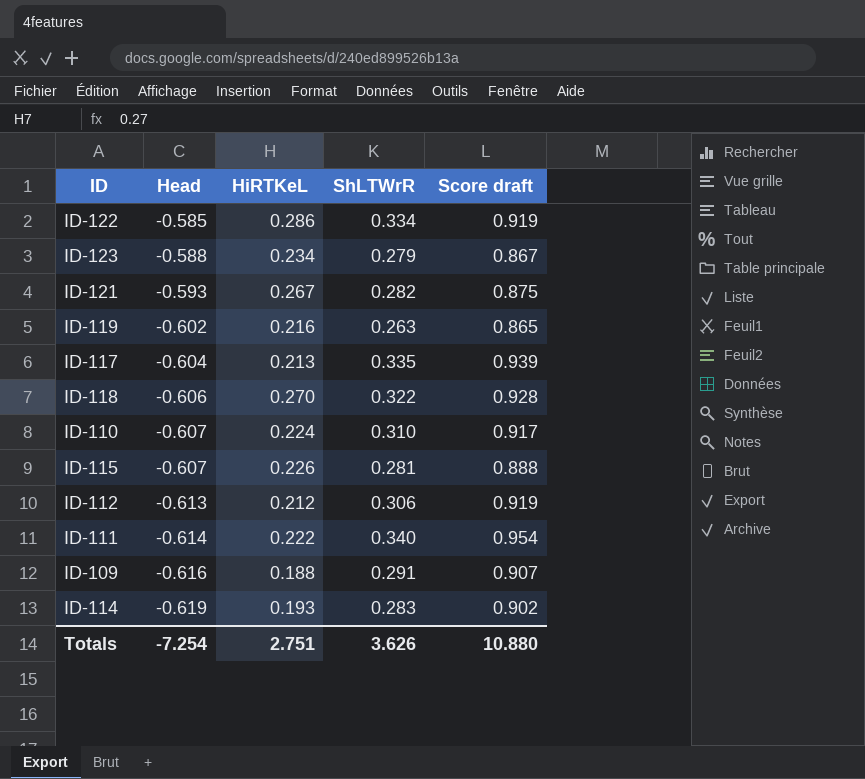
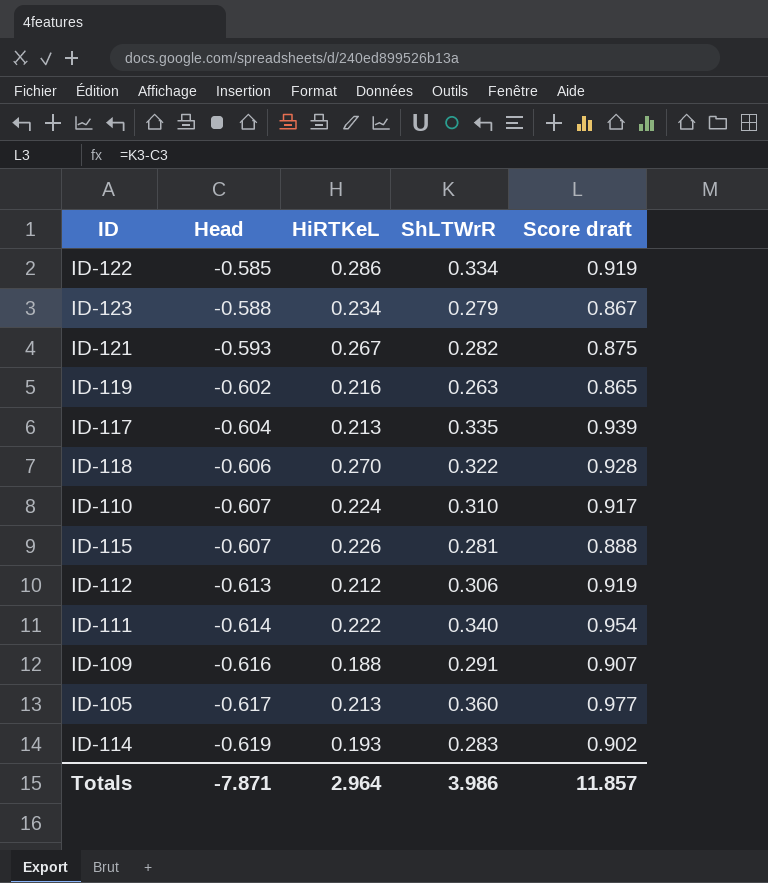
row ID-105: none -> -0.617 | 0.213 | 0.360 | 0.977
Totals | Head: -7.254 -> -7.871
Totals | HiRTKeL: 2.751 -> 2.964
Totals | ShLTWrR: 3.626 -> 3.986
Totals | Score draft: 10.880 -> 11.857

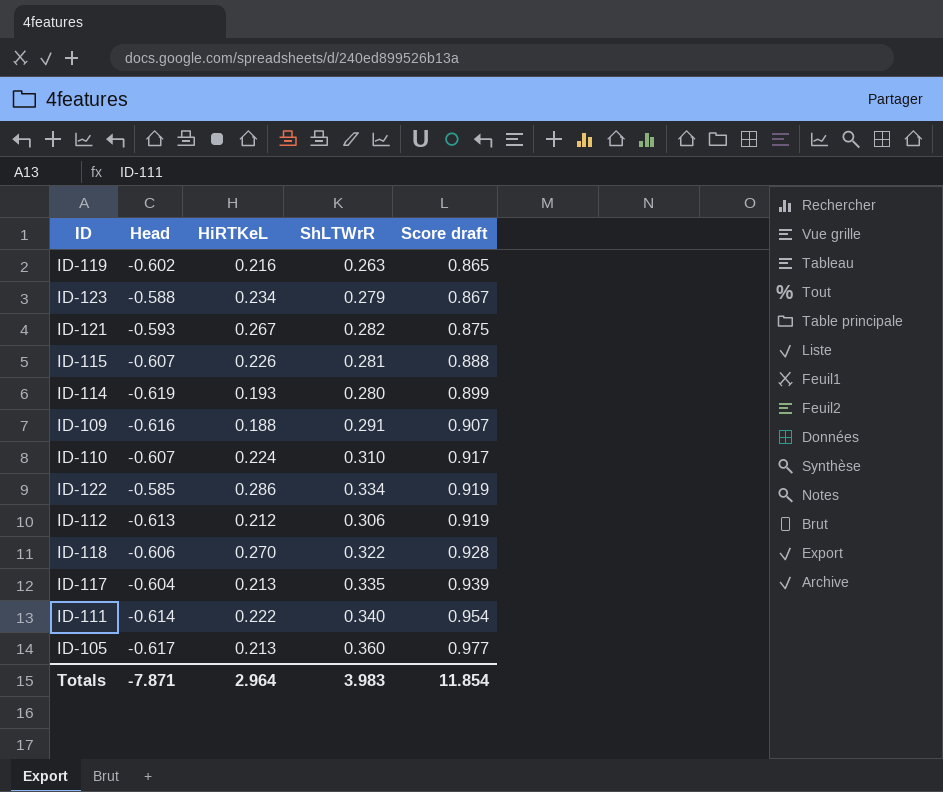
row order: Head descending -> Score draft ascending
ID-114 | ShLTWrR: 0.283 -> 0.280
ID-114 | Score draft: 0.902 -> 0.899
Totals | ShLTWrR: 3.986 -> 3.983
Totals | Score draft: 11.857 -> 11.854

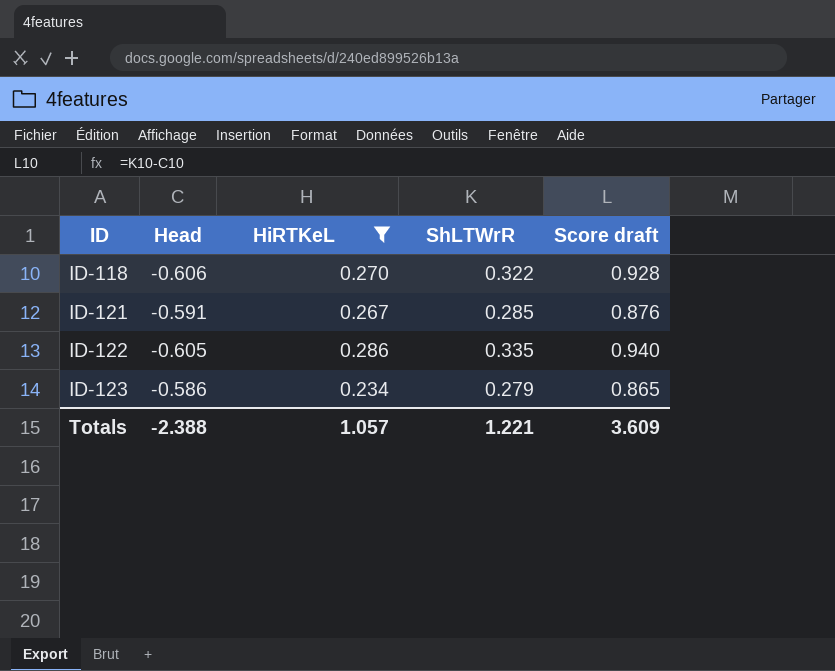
filter: none -> HiRTKeL >= 0.234
row order: Score draft ascending -> ID ascending
ID-121 | Head: -0.593 -> -0.591
ID-121 | ShLTWrR: 0.282 -> 0.285
ID-121 | Score draft: 0.875 -> 0.876
ID-122 | Head: -0.585 -> -0.605
ID-122 | ShLTWrR: 0.334 -> 0.335
ID-122 | Score draft: 0.919 -> 0.940
ID-123 | Head: -0.588 -> -0.586
ID-123 | Score draft: 0.867 -> 0.865
Totals | Head: -7.871 -> -2.388
Totals | HiRTKeL: 2.964 -> 1.057
Totals | ShLTWrR: 3.983 -> 1.221
Totals | Score draft: 11.854 -> 3.609

